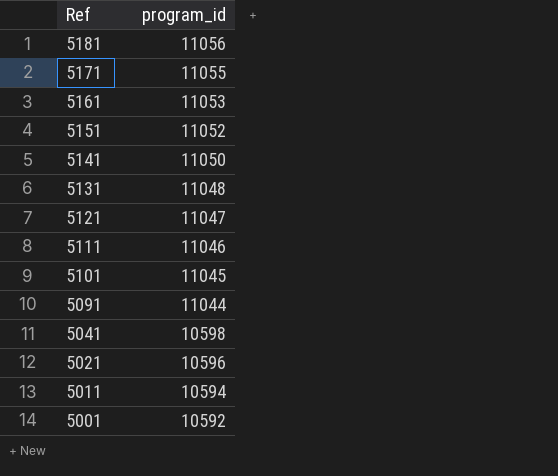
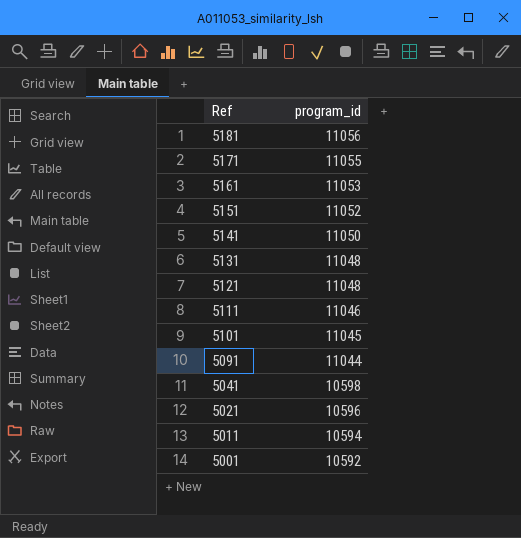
5121 | program_id: 11047 -> 11048

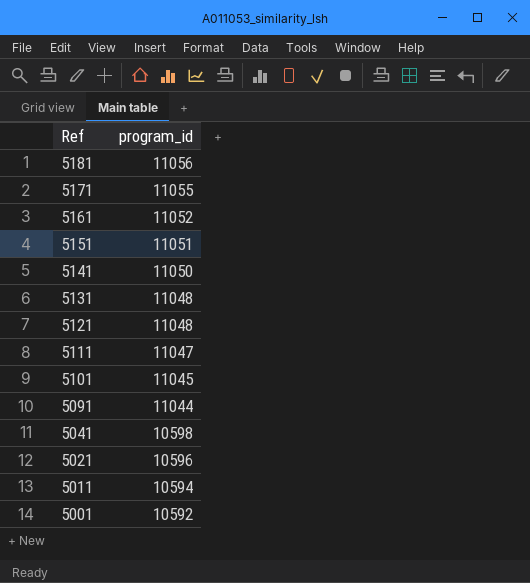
5161 | program_id: 11053 -> 11052
5151 | program_id: 11052 -> 11051
5111 | program_id: 11046 -> 11047

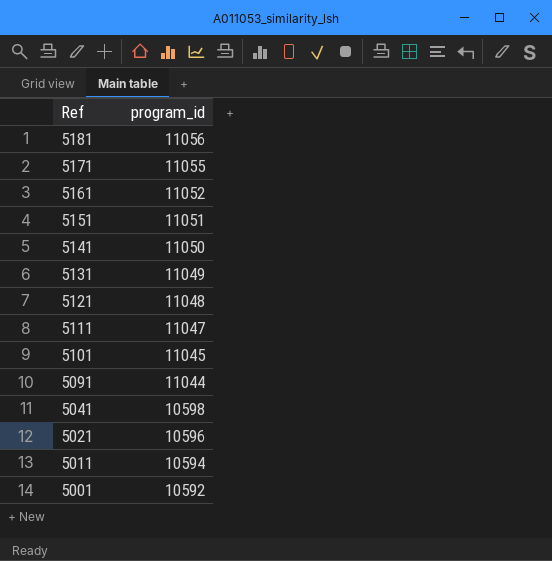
5131 | program_id: 11048 -> 11049

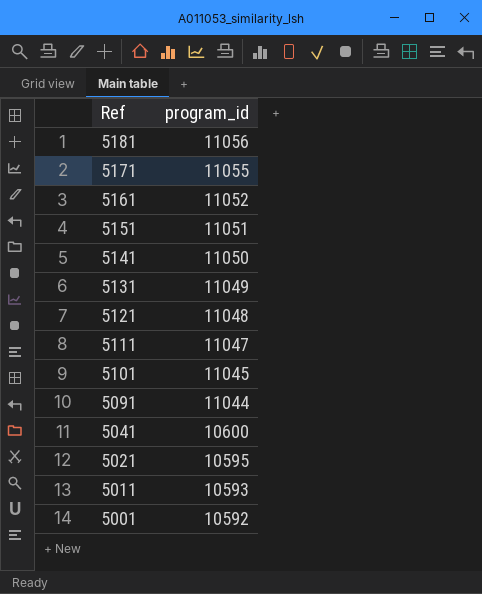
5041 | program_id: 10598 -> 10600
5021 | program_id: 10596 -> 10595
5011 | program_id: 10594 -> 10593

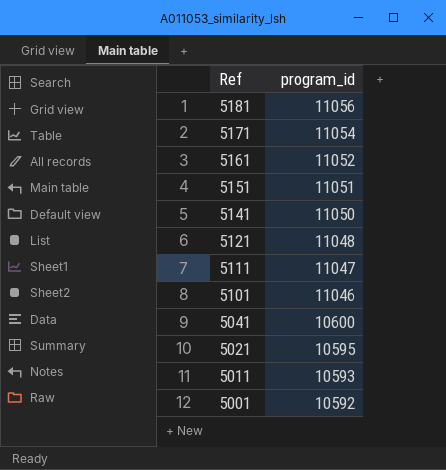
row 5131: 11049 -> none
row 5091: 11044 -> none
5171 | program_id: 11055 -> 11054
5101 | program_id: 11045 -> 11046

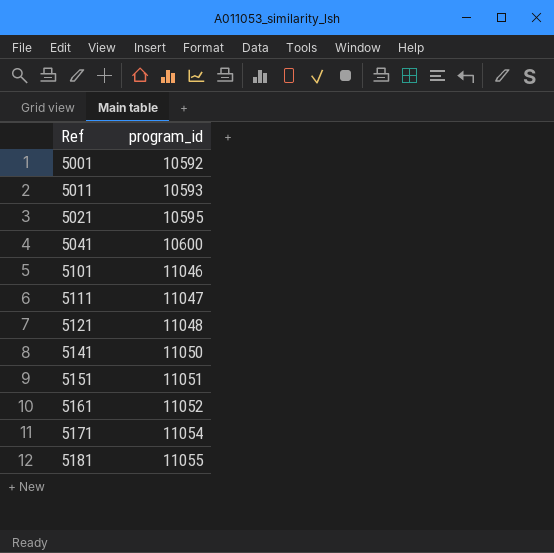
row order: Ref descending -> Ref ascending
5181 | program_id: 11056 -> 11055

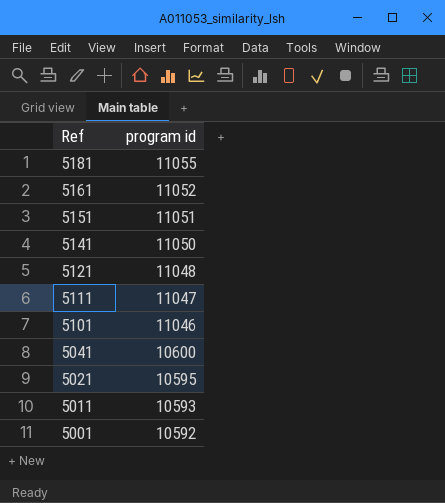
row order: Ref ascending -> Ref descending
column name: program_id -> program id
row 5171: 11054 -> none

